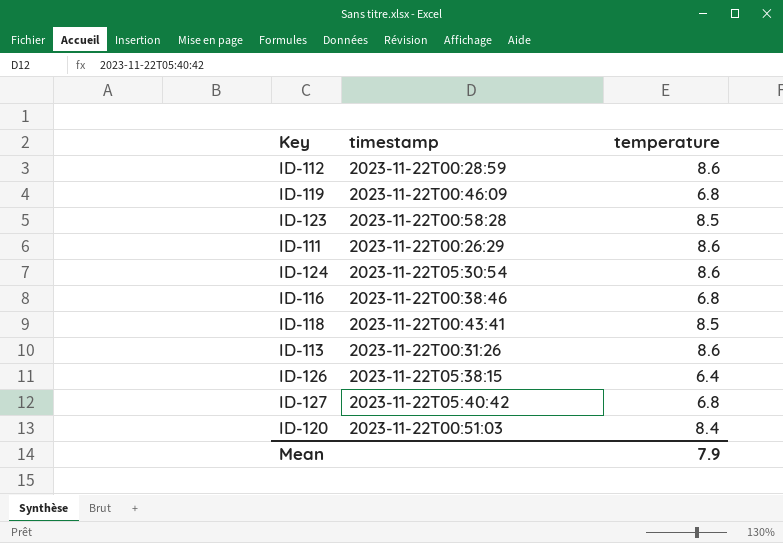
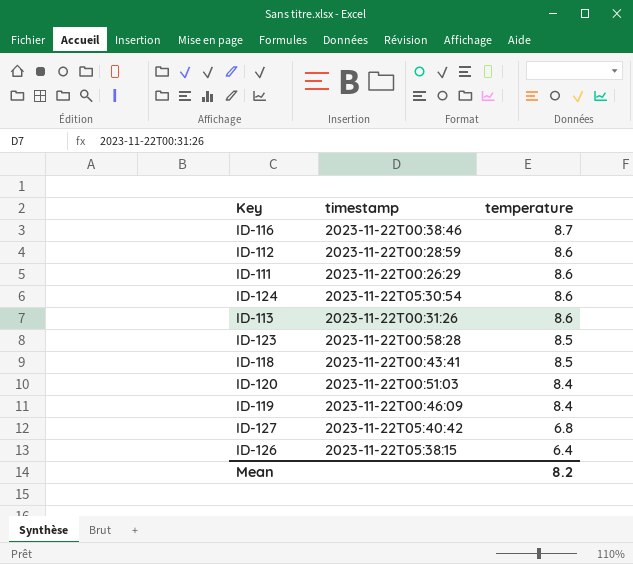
row order: none -> temperature descending
ID-116 | temperature: 6.8 -> 8.7
ID-119 | temperature: 6.8 -> 8.4
Mean | temperature: 7.9 -> 8.2

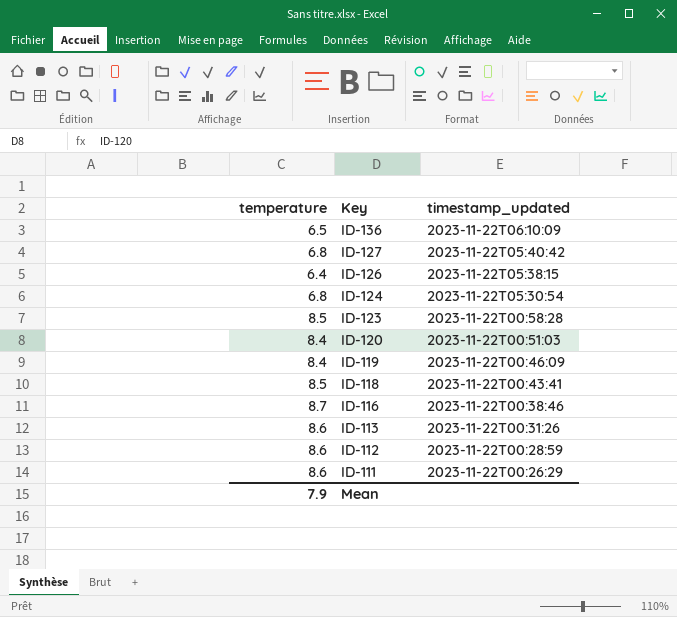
row order: temperature descending -> Key descending
column temperature | position: 3 -> 1
column name: timestamp -> timestamp_updated
row ID-136: none -> 6.5 | 2023-11-22T06:10:09
ID-124 | temperature: 8.6 -> 6.8
Mean | temperature: 8.2 -> 7.9

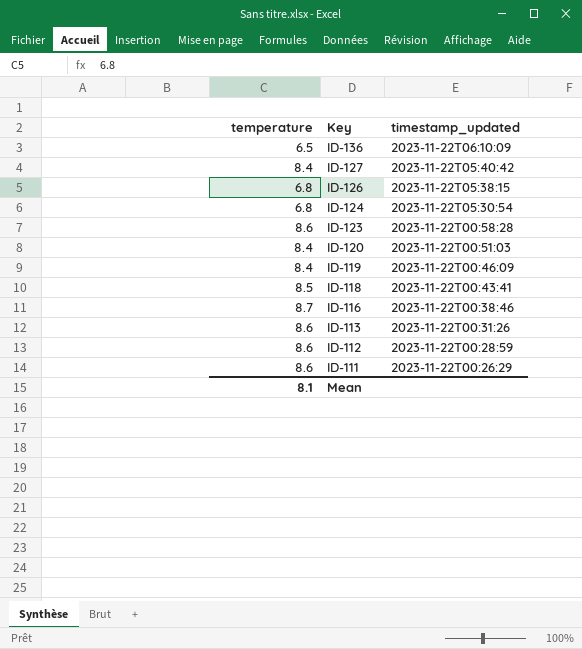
ID-127 | temperature: 6.8 -> 8.4
ID-126 | temperature: 6.4 -> 6.8
ID-123 | temperature: 8.5 -> 8.6
Mean | temperature: 7.9 -> 8.1

